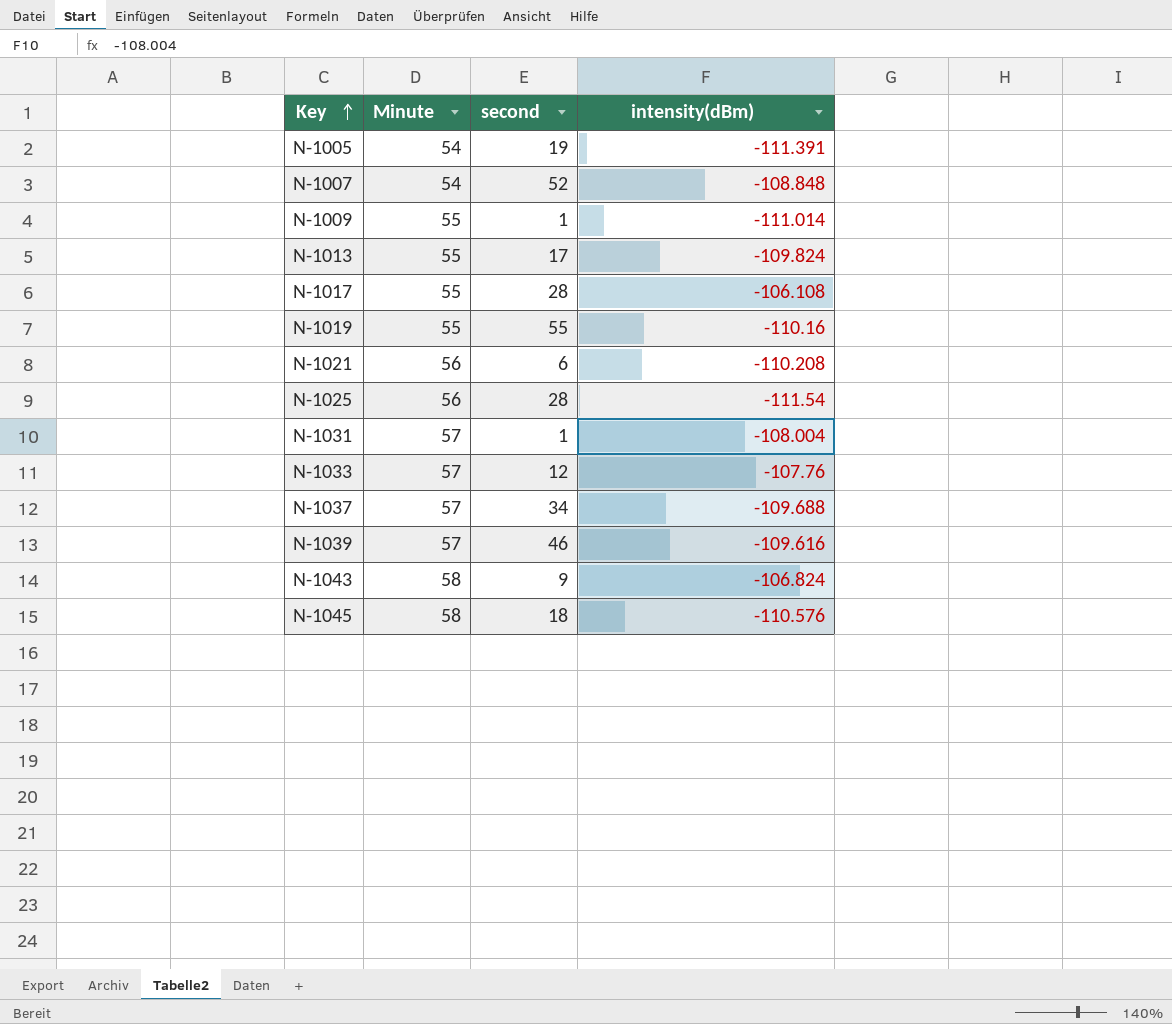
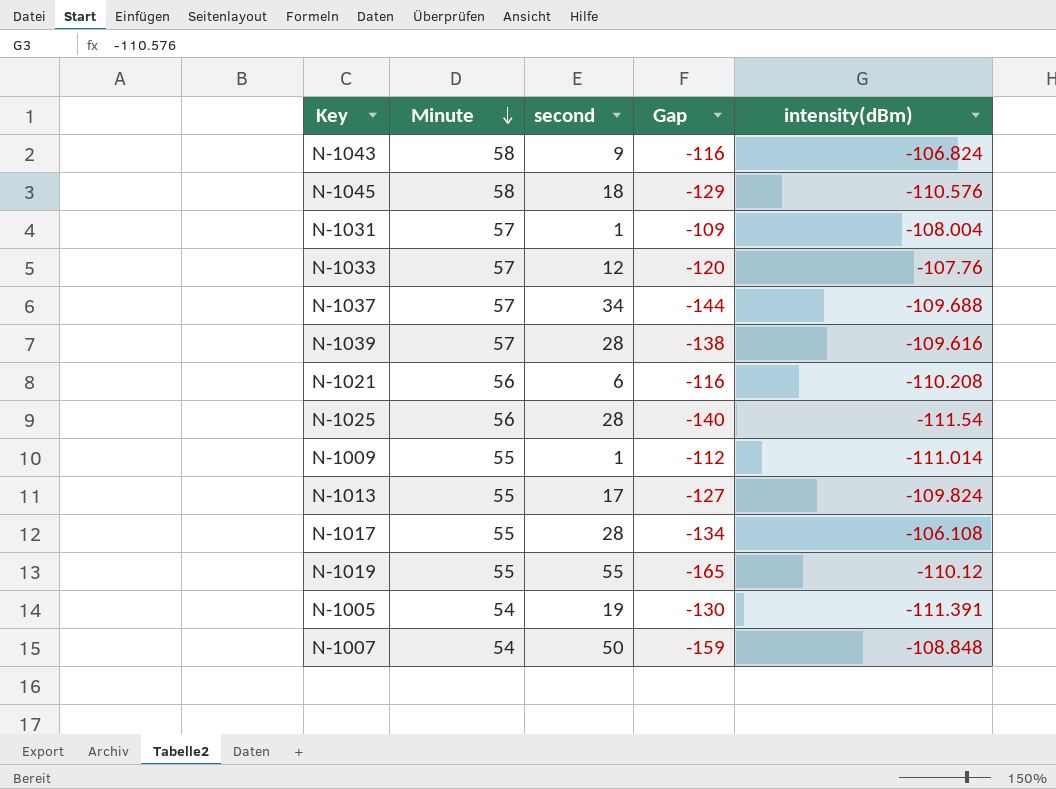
row order: Key ascending -> Minute descending
column Gap | formula: none -> [intensity(dBm)] - [second]
N-1039 | second: 46 -> 28
N-1019 | intensity(dBm): -110.16 -> -110.12
N-1007 | second: 52 -> 50

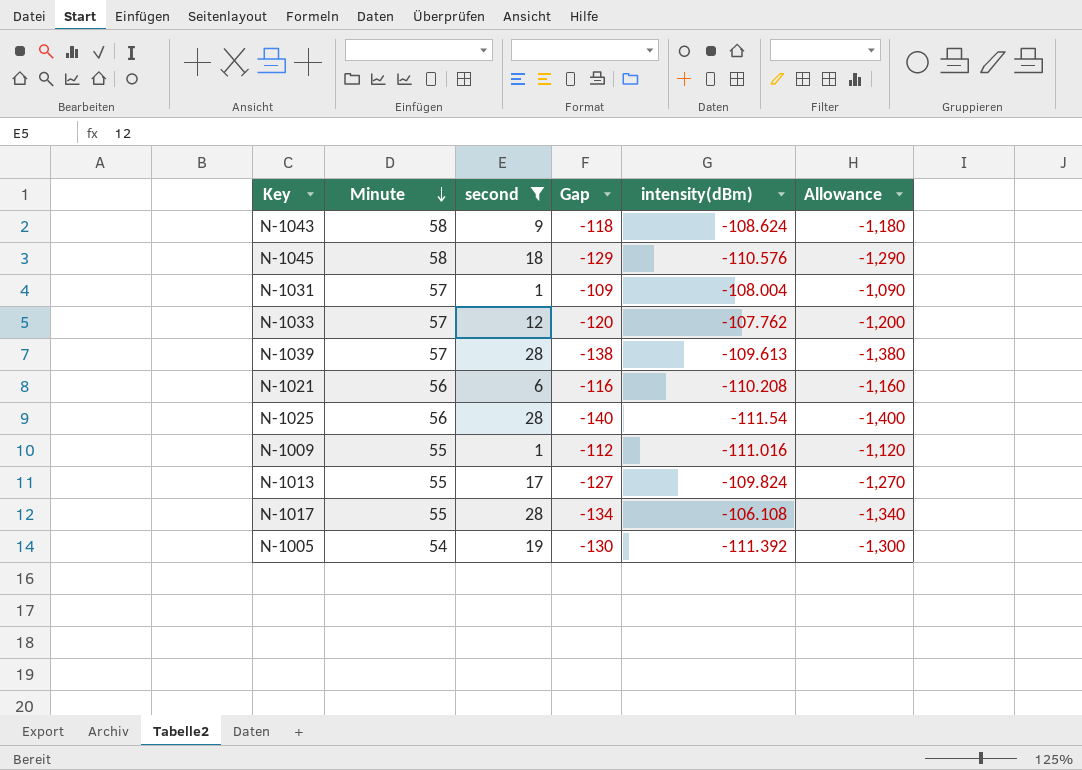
filter: none -> second <= 28
column Allowance | formula: none -> [Gap] * 10
N-1043 | Gap: -116 -> -118
N-1043 | intensity(dBm): -106.824 -> -108.624
N-1033 | intensity(dBm): -107.76 -> -107.762
N-1039 | intensity(dBm): -109.616 -> -109.613
N-1009 | intensity(dBm): -111.014 -> -111.016
N-1005 | intensity(dBm): -111.391 -> -111.392

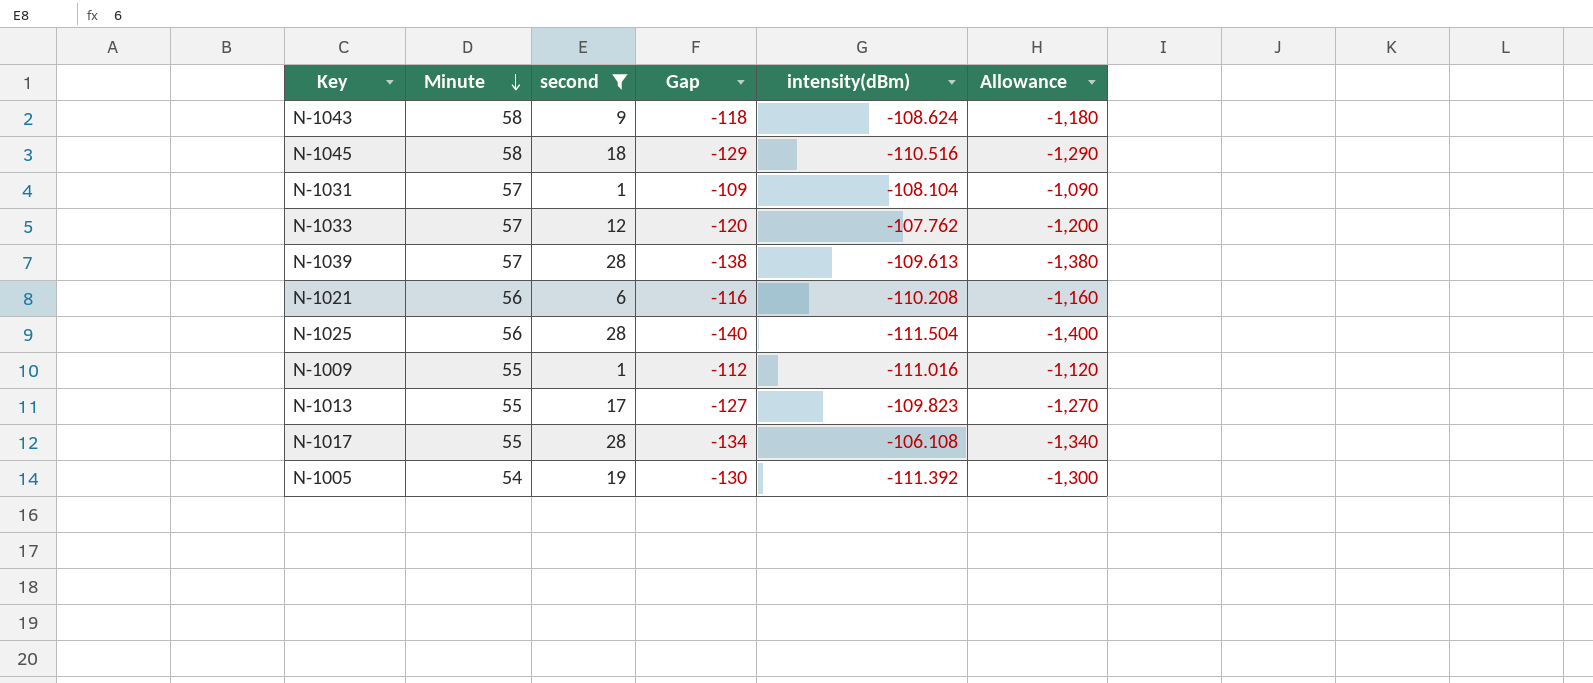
N-1045 | intensity(dBm): -110.576 -> -110.516
N-1031 | intensity(dBm): -108.004 -> -108.104
N-1025 | intensity(dBm): -111.54 -> -111.504
N-1013 | intensity(dBm): -109.824 -> -109.823

